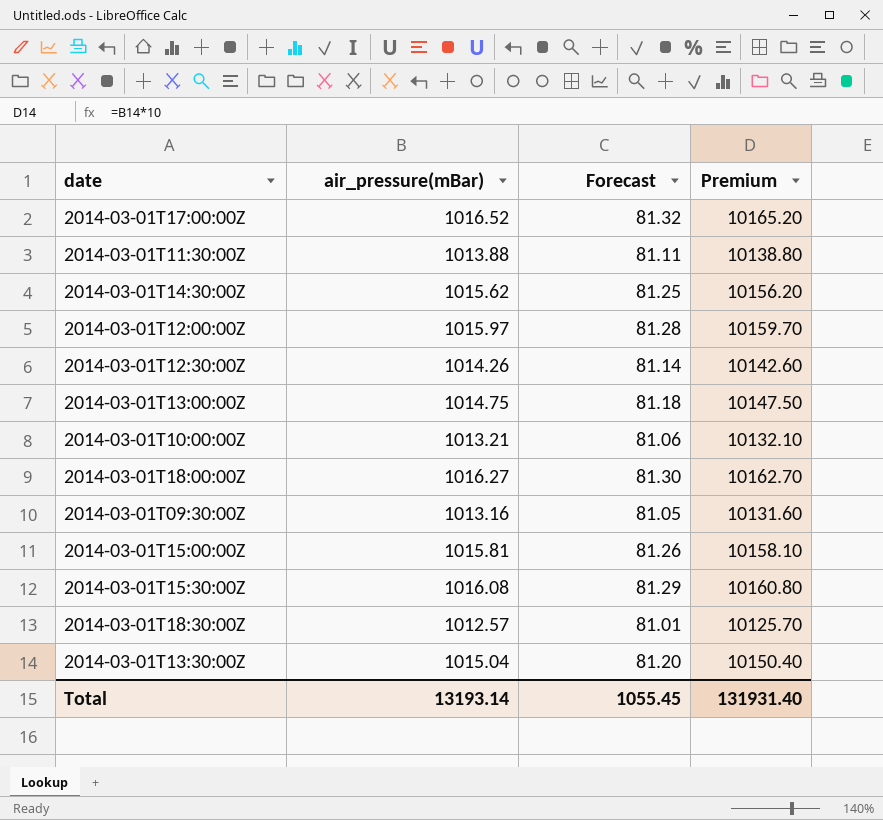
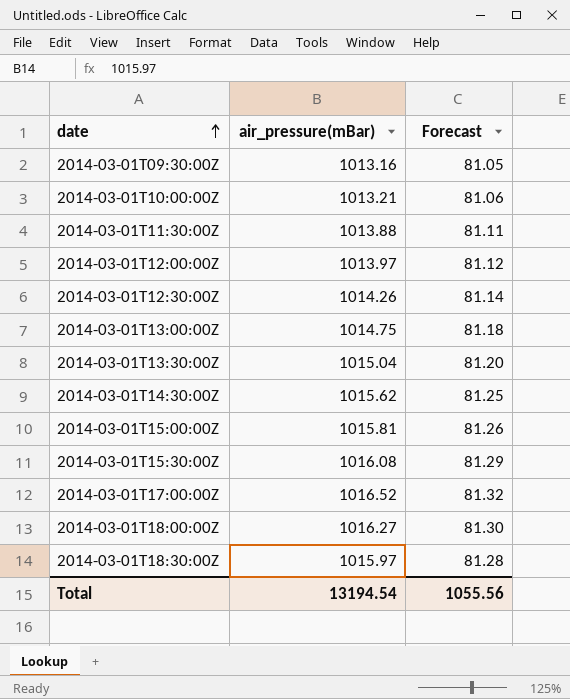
row order: none -> date ascending
column Premium | formula: [air_pressure(mBar)] * 10 -> none
2014-03-01T12:00:00Z | air_pressure(mBar): 1015.97 -> 1013.97
2014-03-01T12:00:00Z | Forecast: 81.28 -> 81.12
2014-03-01T18:30:00Z | air_pressure(mBar): 1012.57 -> 1015.97
2014-03-01T18:30:00Z | Forecast: 81.01 -> 81.28
Total | air_pressure(mBar): 13193.14 -> 13194.54
Total | Forecast: 1055.45 -> 1055.56

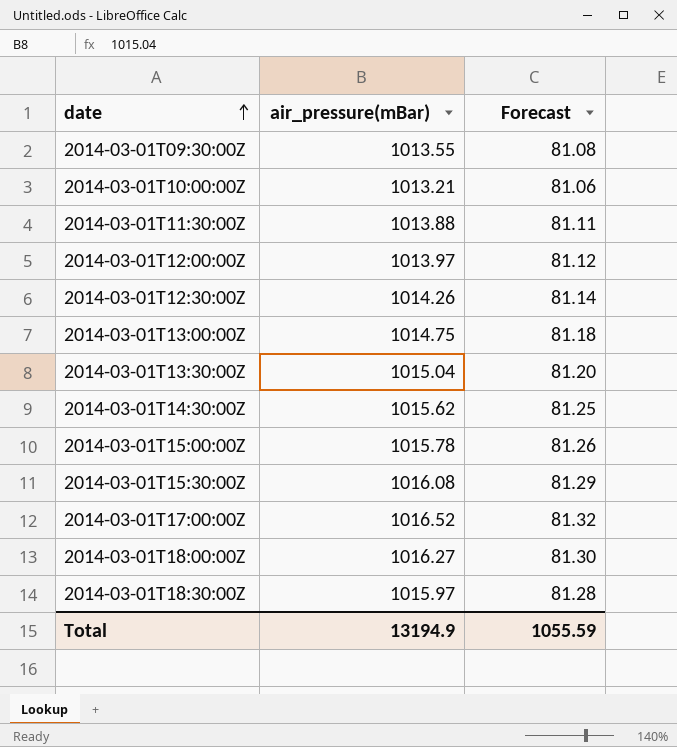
2014-03-01T09:30:00Z | air_pressure(mBar): 1013.16 -> 1013.55
2014-03-01T09:30:00Z | Forecast: 81.05 -> 81.08
2014-03-01T15:00:00Z | air_pressure(mBar): 1015.81 -> 1015.78
Total | air_pressure(mBar): 13194.54 -> 13194.9
Total | Forecast: 1055.56 -> 1055.59

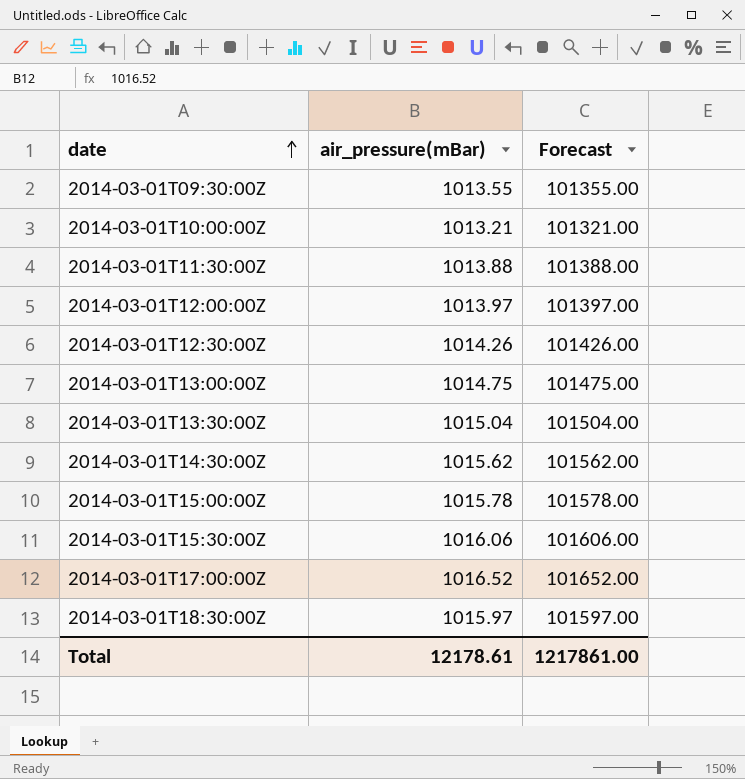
column Forecast | formula: [air_pressure(mBar)] * 0.08 -> [air_pressure(mBar)] * 100
row 2014-03-01T18:00:00Z: 1016.27 | 81.30 -> none
2014-03-01T15:30:00Z | air_pressure(mBar): 1016.08 -> 1016.06
Total | air_pressure(mBar): 13194.9 -> 12178.61
Total | Forecast: 1055.59 -> 1217861.00

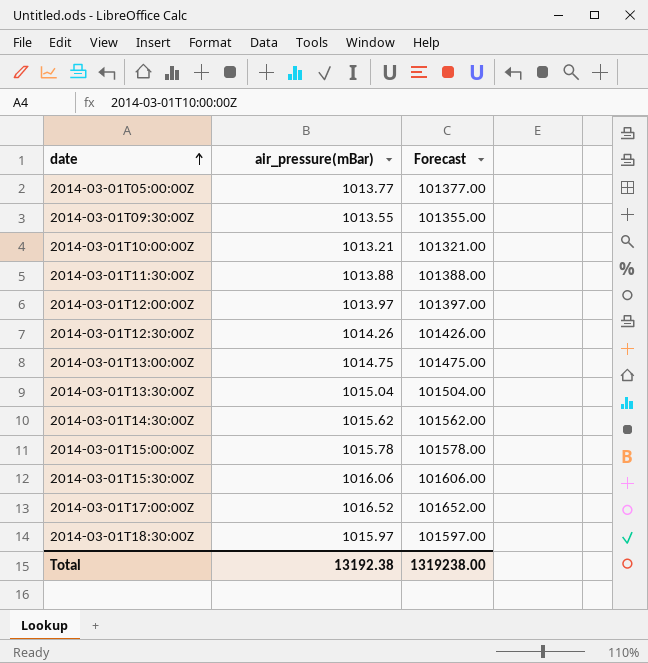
row 2014-03-01T05:00:00Z: none -> 1013.77 | 101377.00
Total | air_pressure(mBar): 12178.61 -> 13192.38
Total | Forecast: 1217861.00 -> 1319238.00

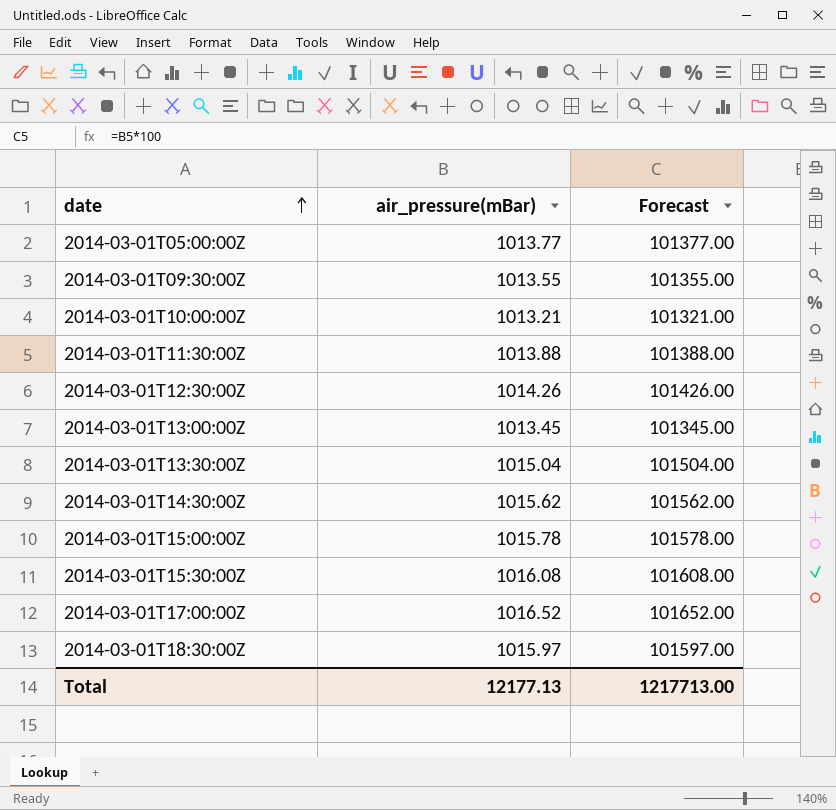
row 2014-03-01T12:00:00Z: 1013.97 | 101397.00 -> none
2014-03-01T13:00:00Z | air_pressure(mBar): 1014.75 -> 1013.45
2014-03-01T13:00:00Z | Forecast: 101475.00 -> 101345.00
2014-03-01T15:30:00Z | air_pressure(mBar): 1016.06 -> 1016.08
2014-03-01T15:30:00Z | Forecast: 101606.00 -> 101608.00
Total | air_pressure(mBar): 13192.38 -> 12177.13
Total | Forecast: 1319238.00 -> 1217713.00

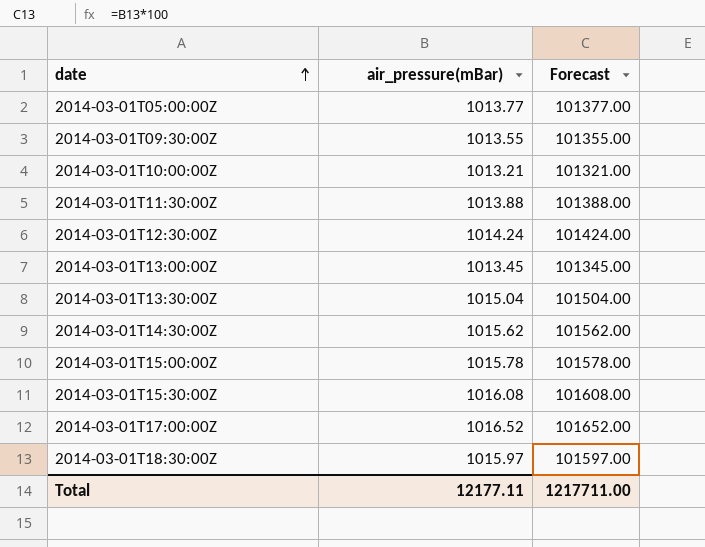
2014-03-01T12:30:00Z | air_pressure(mBar): 1014.26 -> 1014.24
2014-03-01T12:30:00Z | Forecast: 101426.00 -> 101424.00
Total | air_pressure(mBar): 12177.13 -> 12177.11
Total | Forecast: 1217713.00 -> 1217711.00

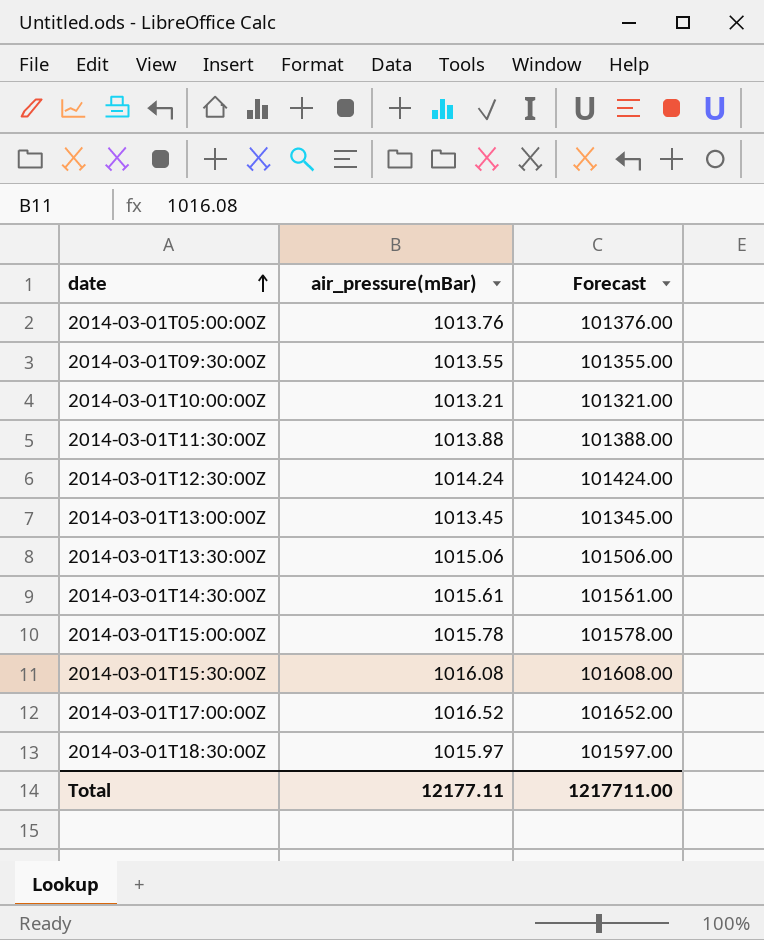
2014-03-01T05:00:00Z | air_pressure(mBar): 1013.77 -> 1013.76
2014-03-01T05:00:00Z | Forecast: 101377.00 -> 101376.00
2014-03-01T13:30:00Z | air_pressure(mBar): 1015.04 -> 1015.06
2014-03-01T13:30:00Z | Forecast: 101504.00 -> 101506.00
2014-03-01T14:30:00Z | air_pressure(mBar): 1015.62 -> 1015.61
2014-03-01T14:30:00Z | Forecast: 101562.00 -> 101561.00

